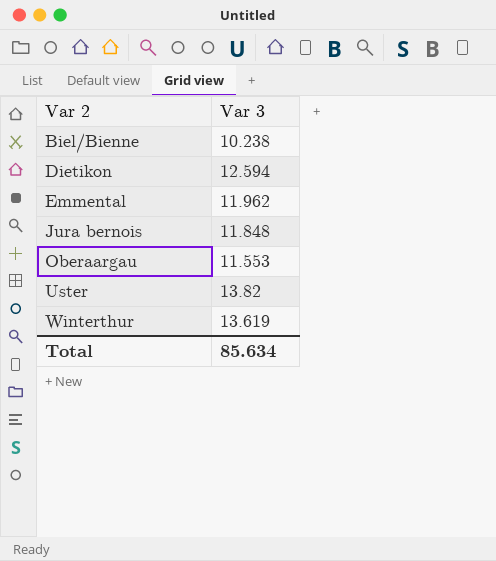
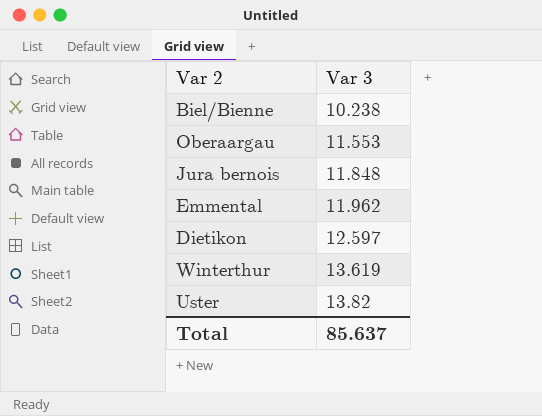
row order: Var 2 ascending -> Var 3 ascending
Dietikon | Var 3: 12.594 -> 12.597
Total | Var 3: 85.634 -> 85.637

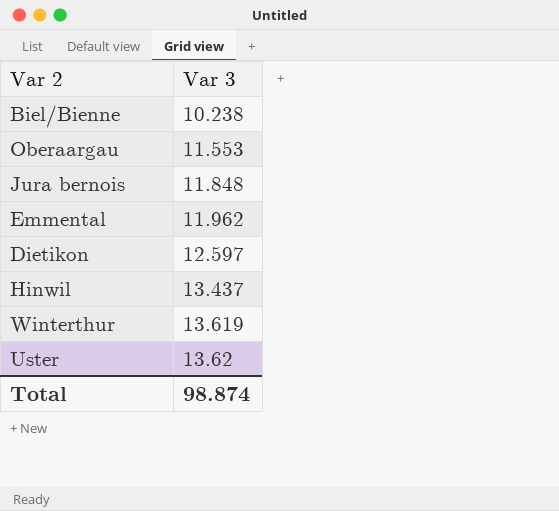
row Hinwil: none -> 13.437
Uster | Var 3: 13.82 -> 13.62
Total | Var 3: 85.637 -> 98.874

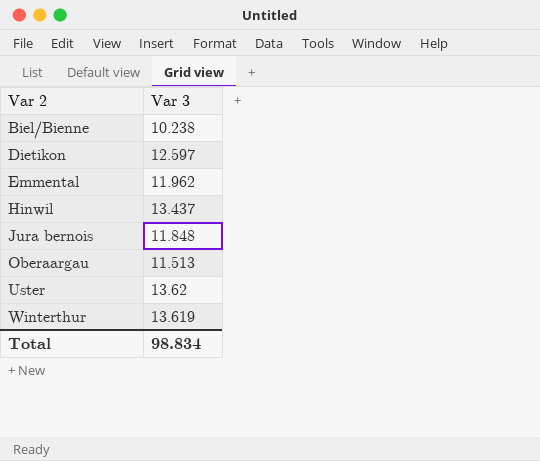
row order: Var 3 ascending -> Var 2 ascending
Oberaargau | Var 3: 11.553 -> 11.513
Total | Var 3: 98.874 -> 98.834

